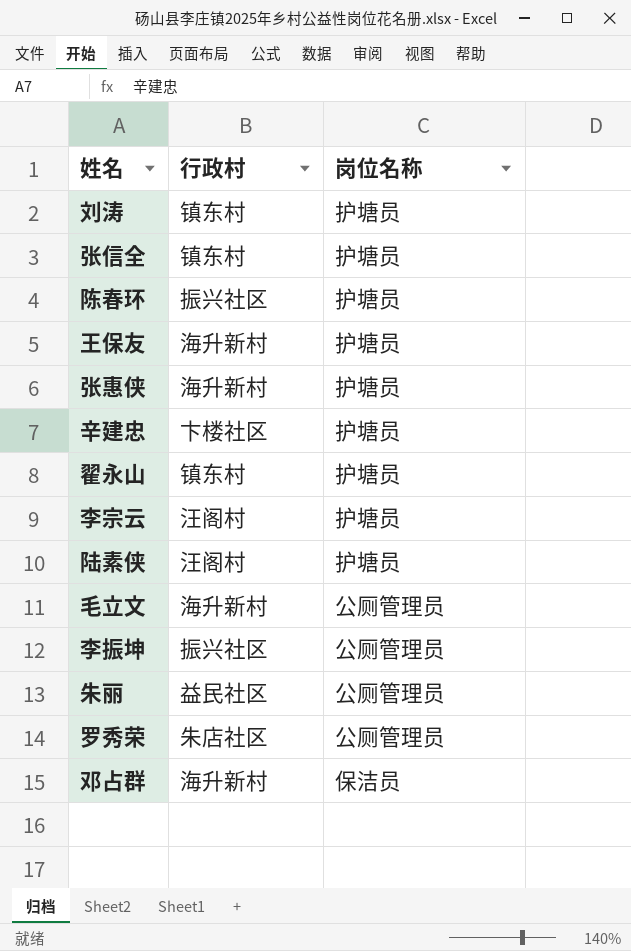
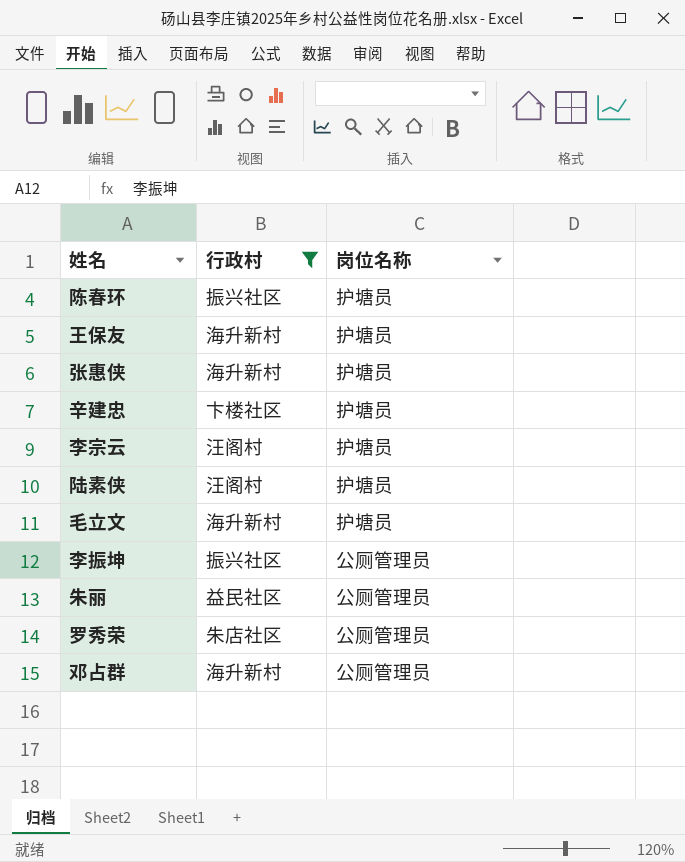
filter: none -> 行政村 != 镇东村
毛立文 | 岗位名称: 公厕管理员 -> 护塘员
邓占群 | 岗位名称: 保洁员 -> 公厕管理员

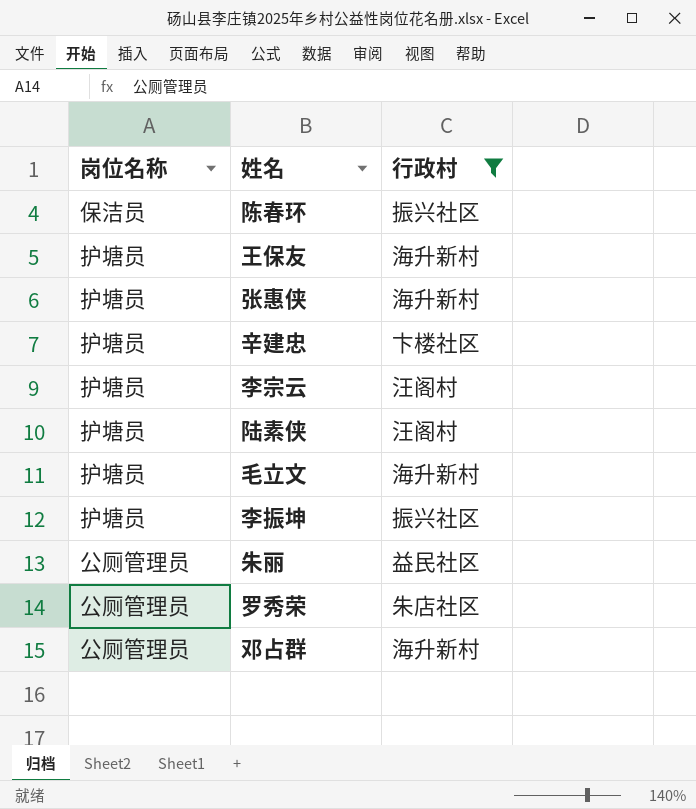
column 岗位名称 | position: 3 -> 1
陈春环 | 岗位名称: 护塘员 -> 保洁员
李振坤 | 岗位名称: 公厕管理员 -> 护塘员

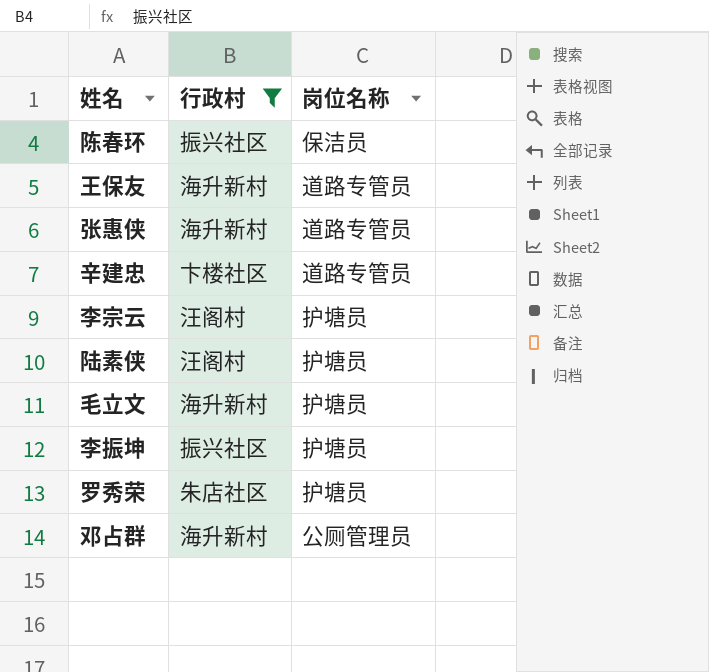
column 岗位名称 | position: 1 -> 3
row 朱丽: 公厕管理员 | 益民社区 -> none
王保友 | 岗位名称: 护塘员 -> 道路专管员
张惠侠 | 岗位名称: 护塘员 -> 道路专管员
辛建忠 | 岗位名称: 护塘员 -> 道路专管员
罗秀荣 | 岗位名称: 公厕管理员 -> 护塘员

